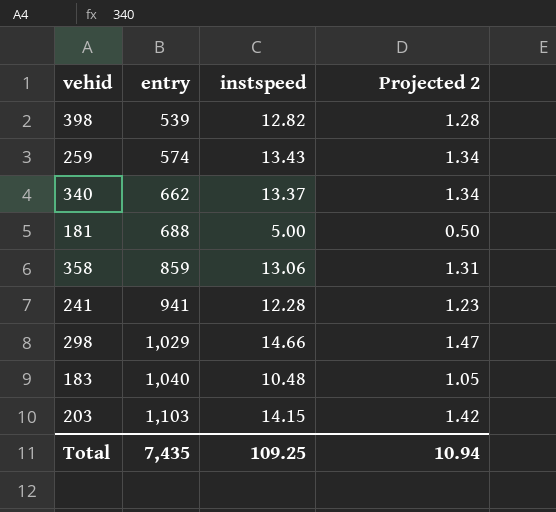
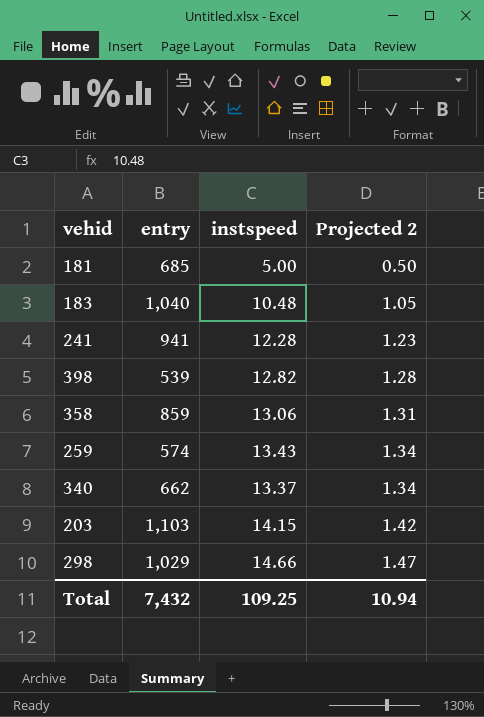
row order: entry ascending -> Projected 2 ascending
181 | entry: 688 -> 685
Total | entry: 7,435 -> 7,432

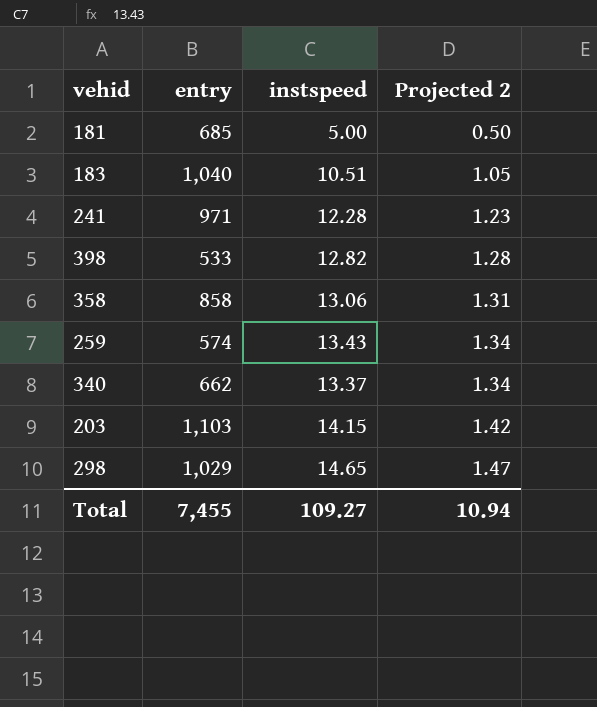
183 | instspeed: 10.48 -> 10.51
241 | entry: 941 -> 971
398 | entry: 539 -> 533
358 | entry: 859 -> 858
298 | instspeed: 14.66 -> 14.65
Total | entry: 7,432 -> 7,455
Total | instspeed: 109.25 -> 109.27

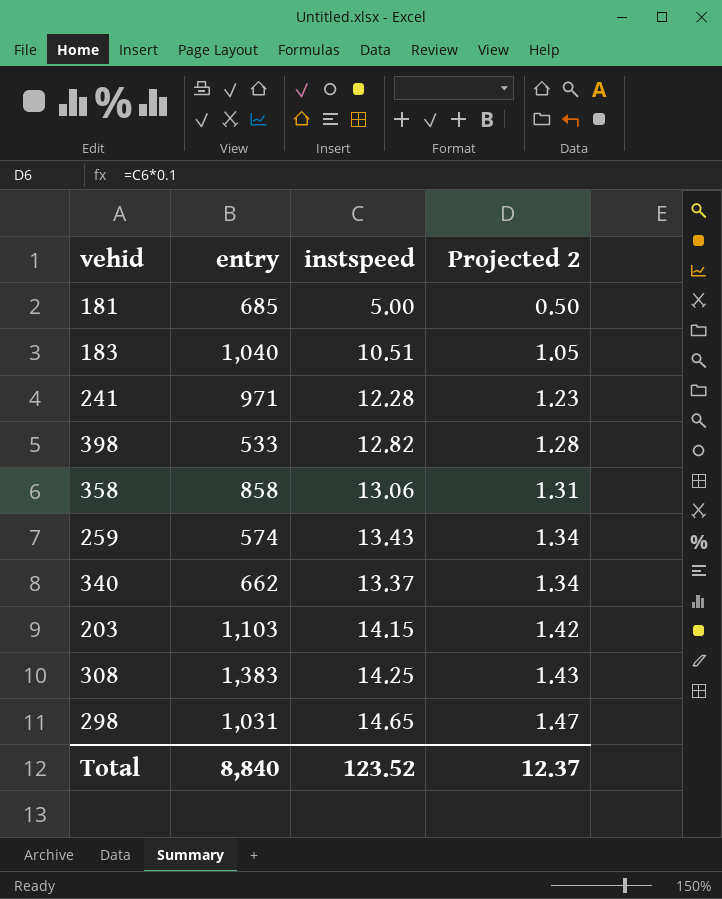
row 308: none -> 1,383 | 14.25 | 1.43
298 | entry: 1,029 -> 1,031
Total | entry: 7,455 -> 8,840
Total | instspeed: 109.27 -> 123.52
Total | Projected 2: 10.94 -> 12.37

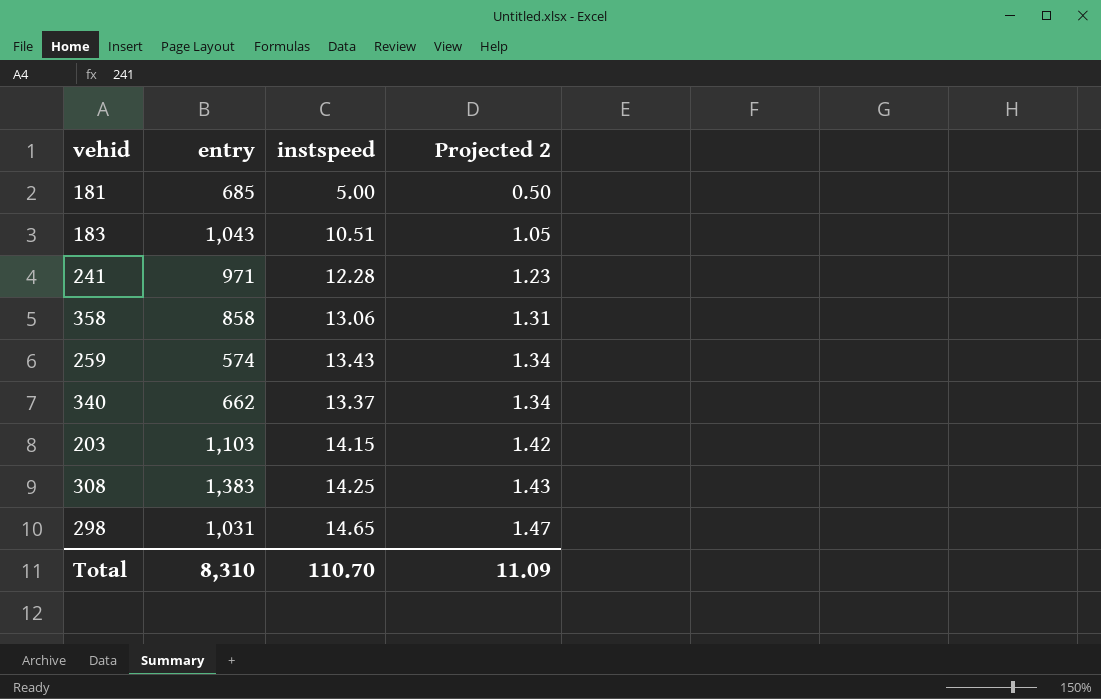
row 398: 533 | 12.82 | 1.28 -> none
183 | entry: 1,040 -> 1,043
Total | entry: 8,840 -> 8,310
Total | instspeed: 123.52 -> 110.70
Total | Projected 2: 12.37 -> 11.09

